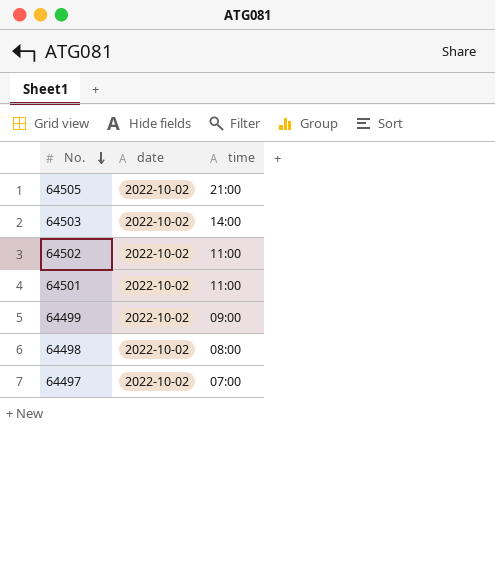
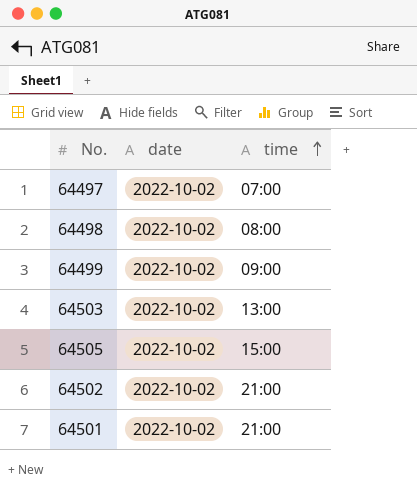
row order: No. descending -> time ascending
64503 | time: 14:00 -> 13:00
64505 | time: 21:00 -> 15:00
64502 | time: 11:00 -> 21:00
64501 | time: 11:00 -> 21:00

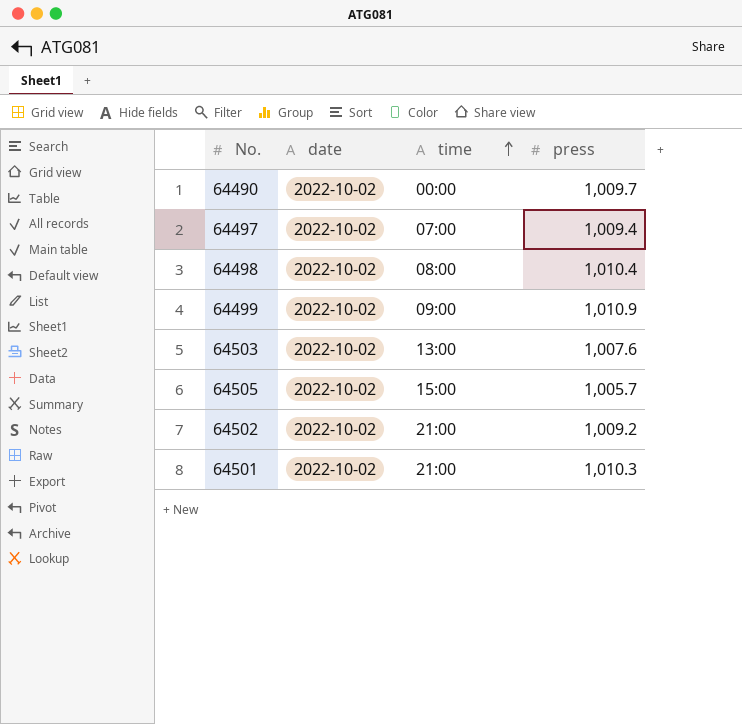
column press | position: none -> 4
row 64490: none -> 2022-10-02 | 00:00 | 1,009.7

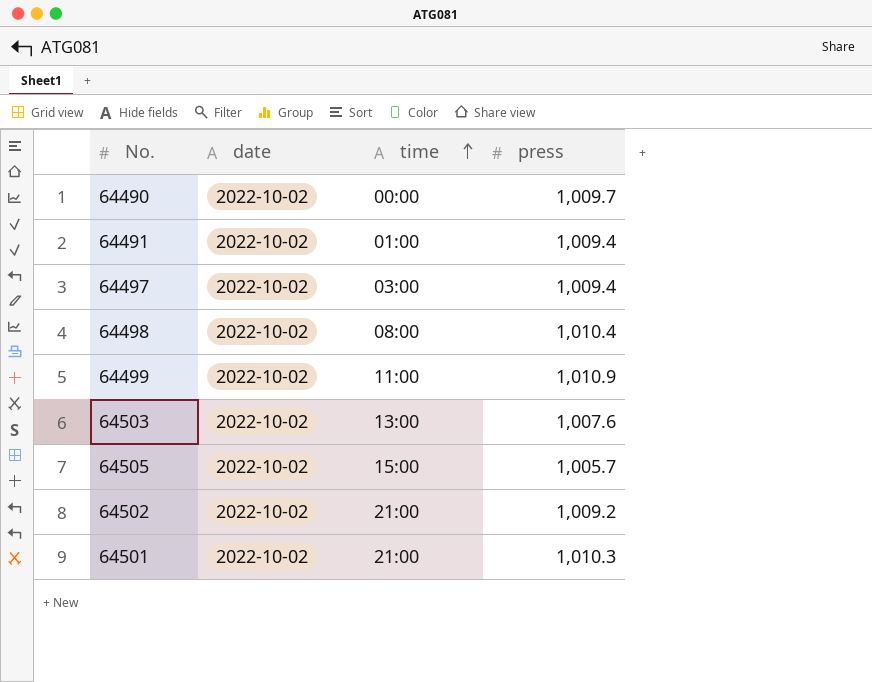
row 64491: none -> 2022-10-02 | 01:00 | 1,009.4
64497 | time: 07:00 -> 03:00
64499 | time: 09:00 -> 11:00

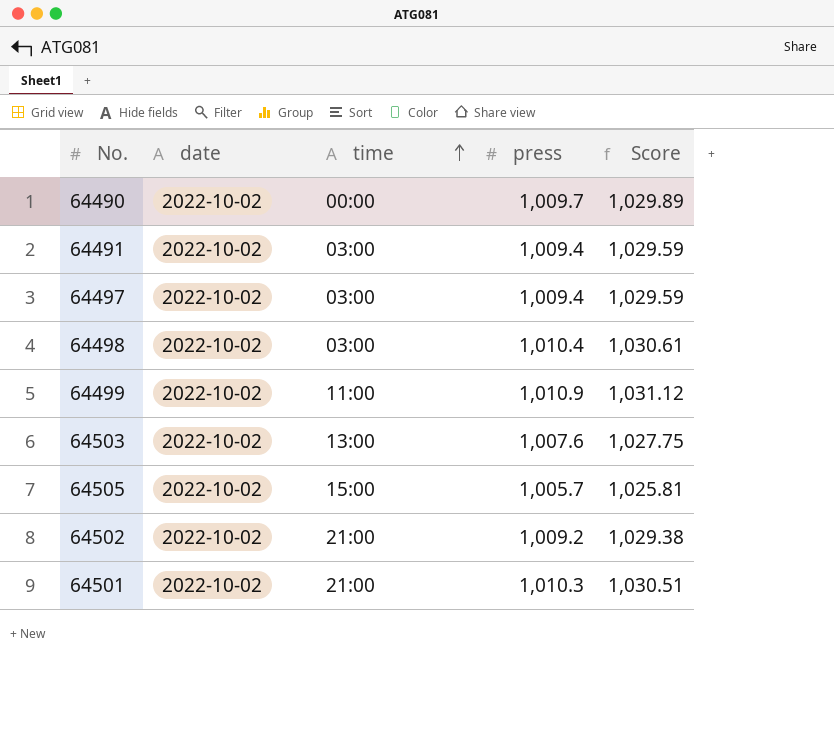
column Score | formula: none -> [press] * 1.02
64491 | time: 01:00 -> 03:00
64498 | time: 08:00 -> 03:00

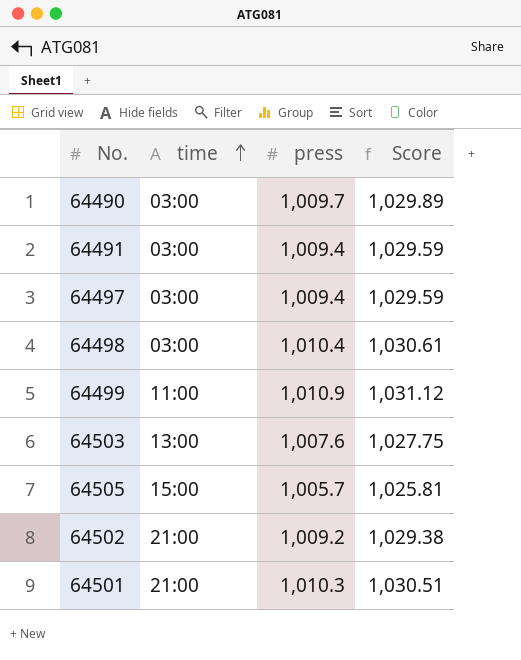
column date | position: 2 -> none
64490 | time: 00:00 -> 03:00

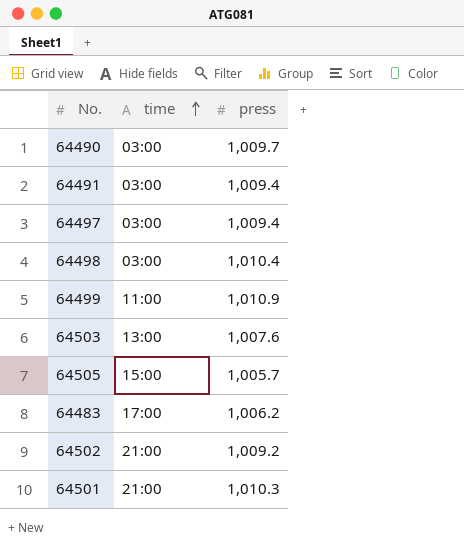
column Score | formula: [press] * 1.02 -> none
row 64483: none -> 17:00 | 1,006.2

